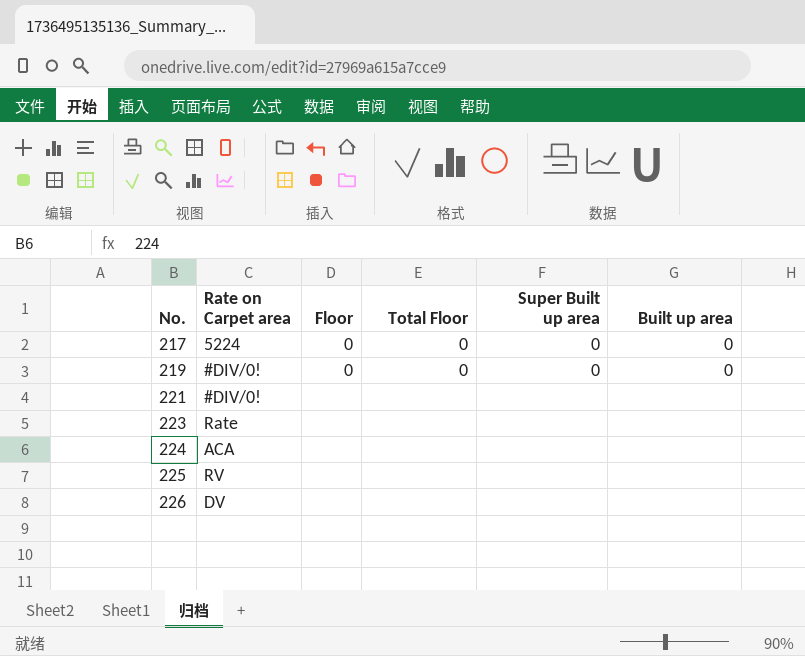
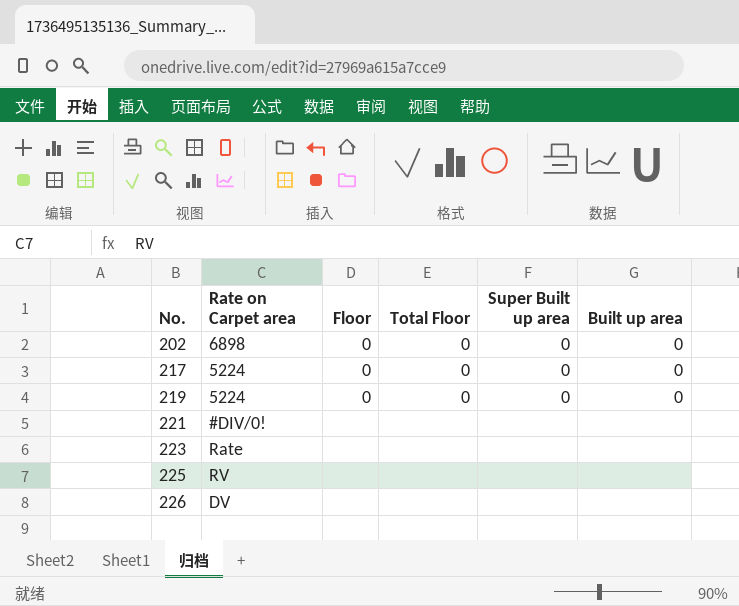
row 224: ACA | none | none | none | none -> none
row 202: none -> 6898 | 0 | 0 | 0 | 0
219 | Rate on Carpet area: #DIV/0! -> 5224

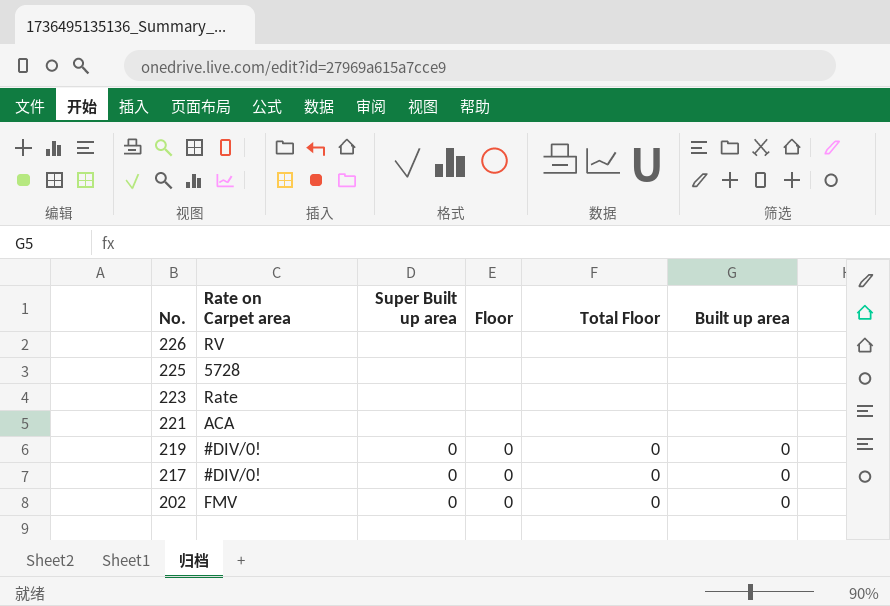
row order: No. ascending -> No. descending
column Super Built up area | position: 5 -> 3
226 | Rate on Carpet area: DV -> RV
225 | Rate on Carpet area: RV -> 5728
221 | Rate on Carpet area: #DIV/0! -> ACA
219 | Rate on Carpet area: 5224 -> #DIV/0!
217 | Rate on Carpet area: 5224 -> #DIV/0!
202 | Rate on Carpet area: 6898 -> FMV

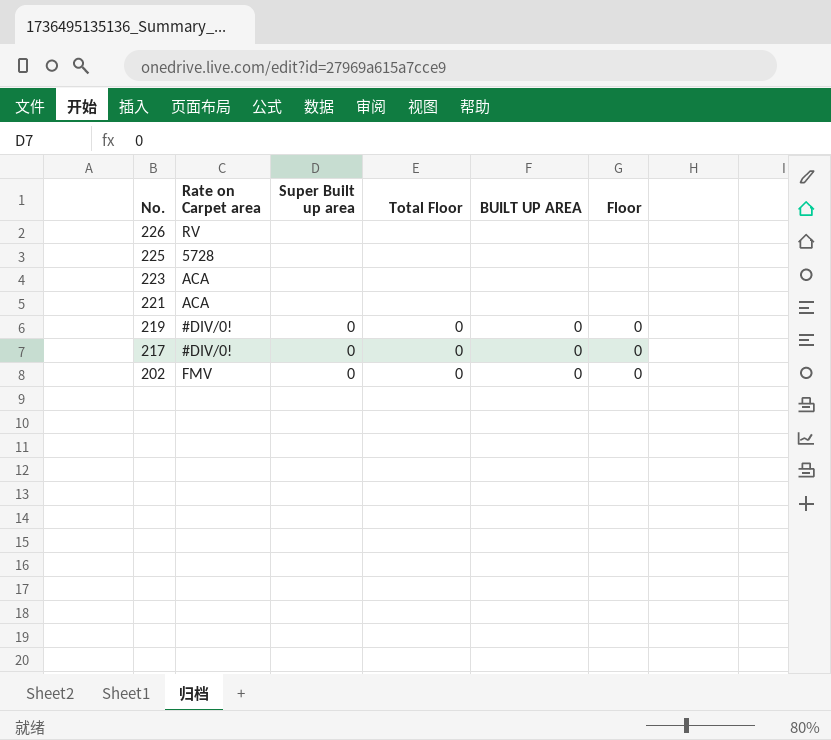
column name: Built up area -> BUILT UP AREA
column Floor | position: 4 -> 6
223 | Rate on Carpet area: Rate -> ACA

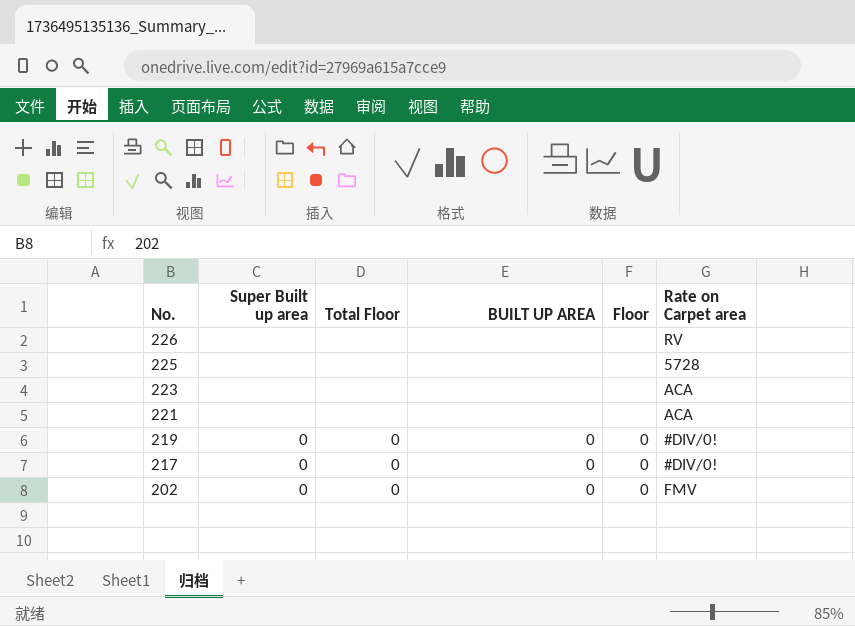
column Rate on Carpet area | position: 2 -> 6

